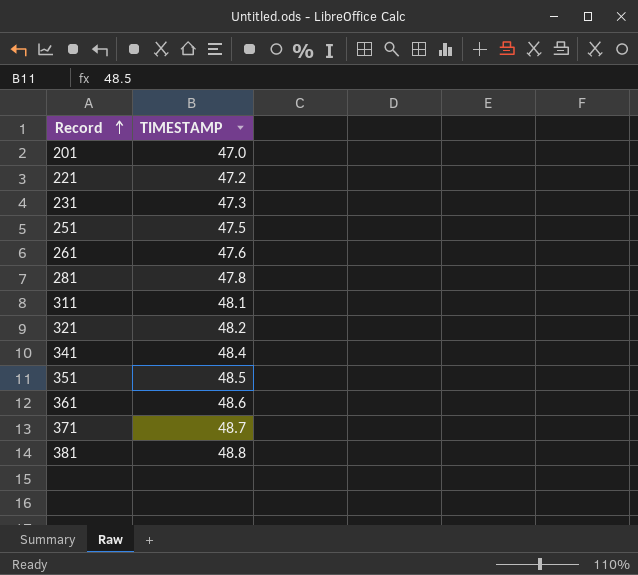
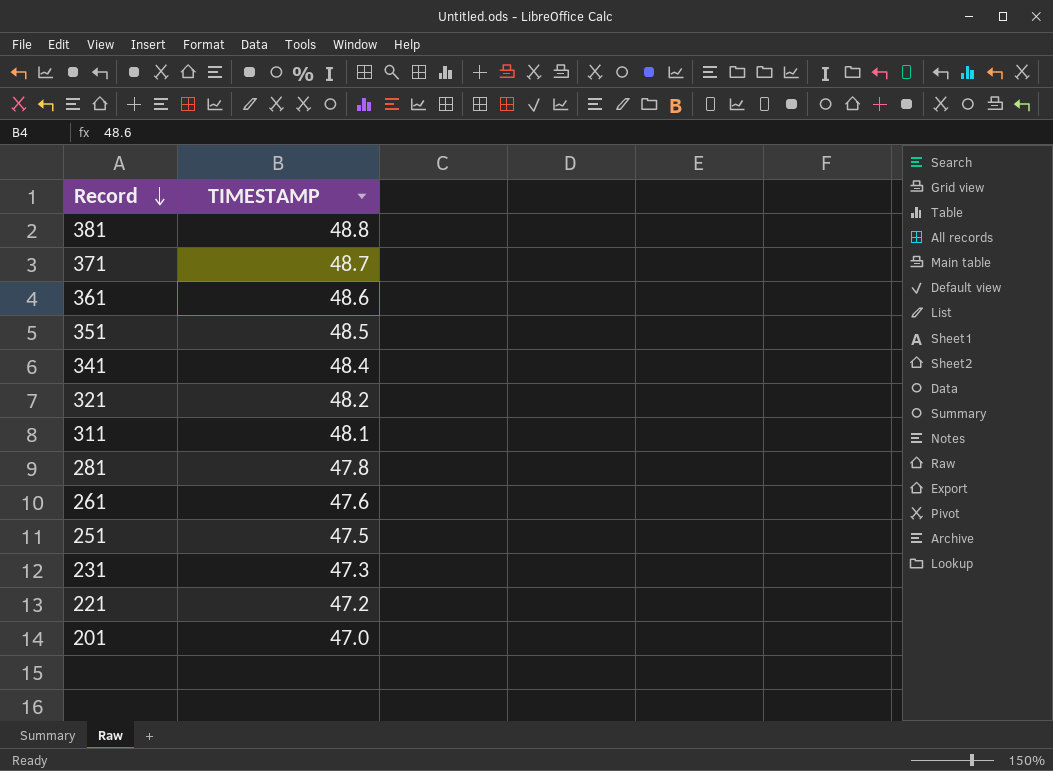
row order: Record ascending -> Record descending

